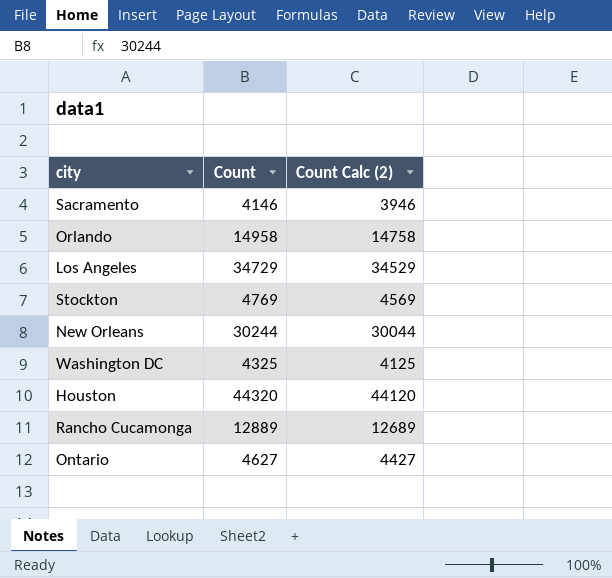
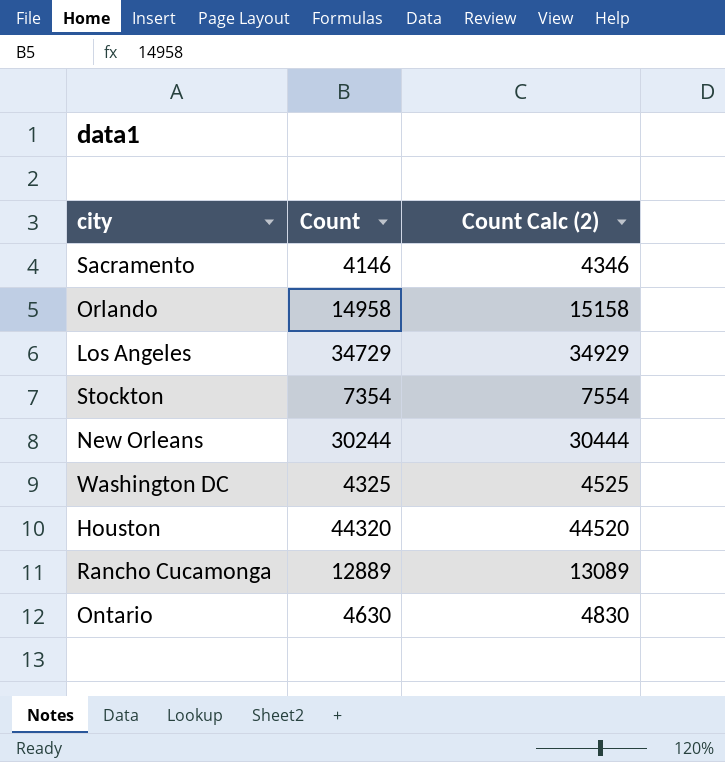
column Count Calc (2) | formula: [Count] - 200 -> [Count] + 200
Stockton | Count: 4769 -> 7354
Ontario | Count: 4627 -> 4630

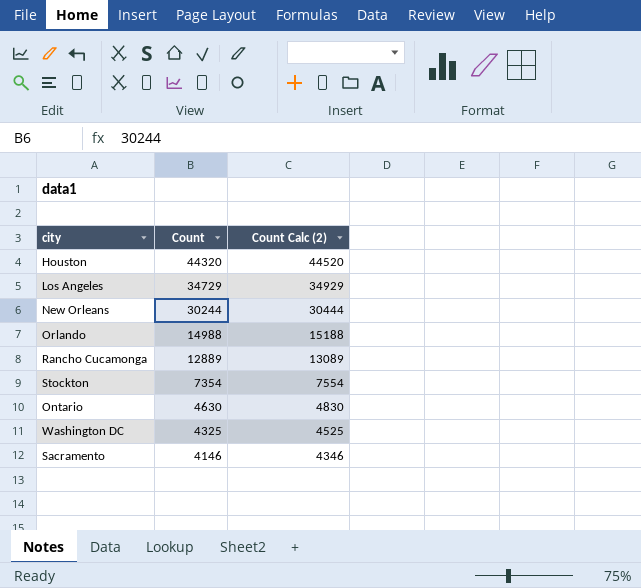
row order: none -> Count descending
Orlando | Count: 14958 -> 14988
Orlando | Count Calc (2): 15158 -> 15188

